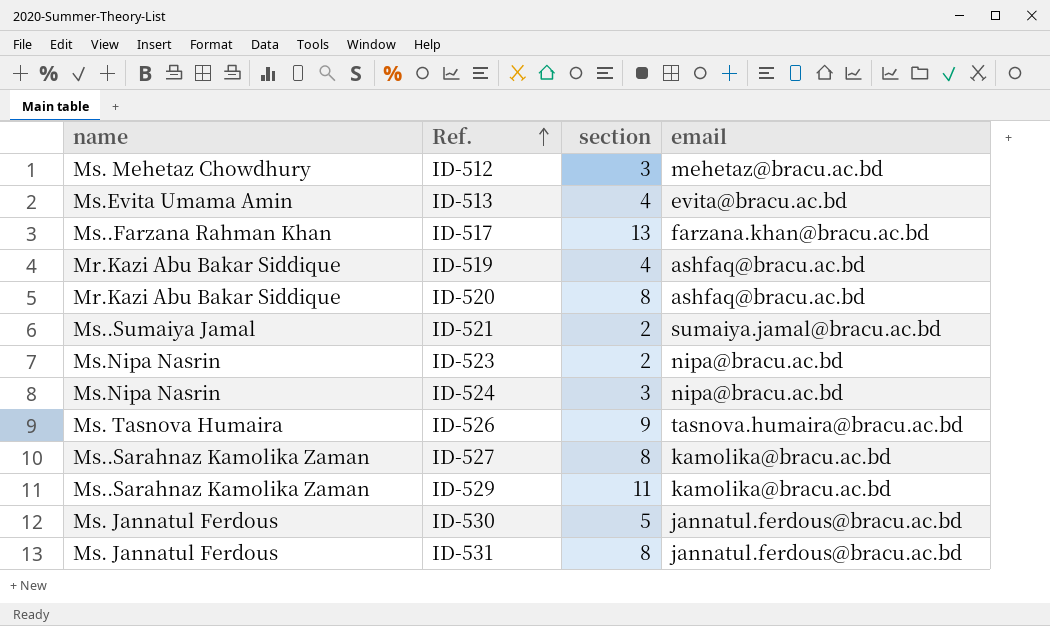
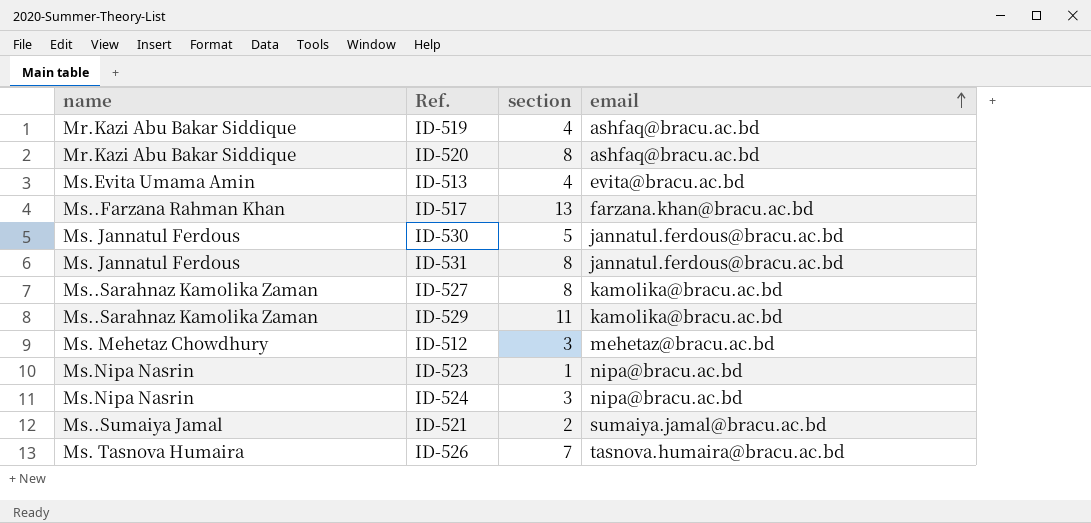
row order: Ref. ascending -> email ascending
ID-523 | section: 2 -> 1
ID-526 | section: 9 -> 7

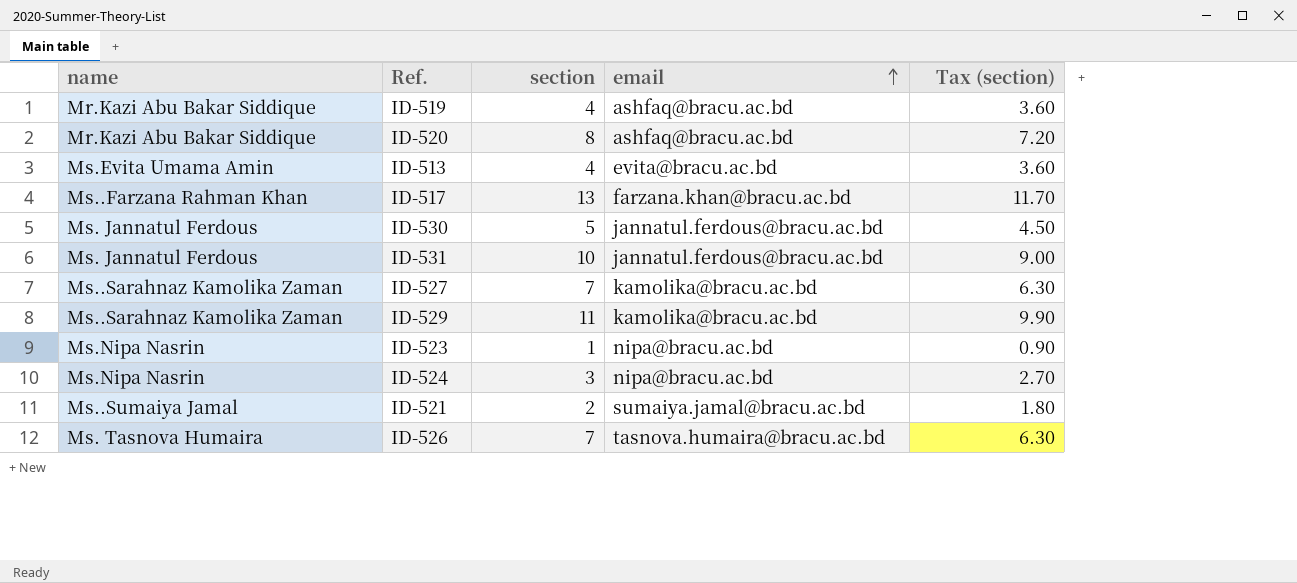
column Tax (section) | formula: none -> [section] * 0.9
row ID-512: Ms. Mehetaz Chowdhury | 3 | mehetaz@bracu.ac.bd -> none
ID-531 | section: 8 -> 10
ID-527 | section: 8 -> 7

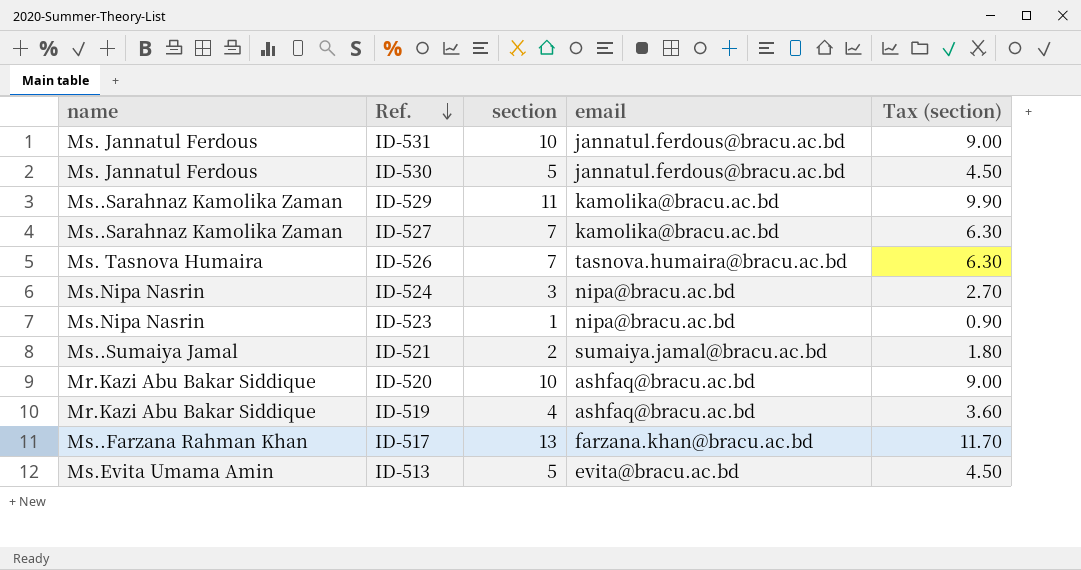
row order: email ascending -> Ref. descending
ID-520 | section: 8 -> 10
ID-520 | Tax (section): 7.20 -> 9.00
ID-513 | section: 4 -> 5
ID-513 | Tax (section): 3.60 -> 4.50

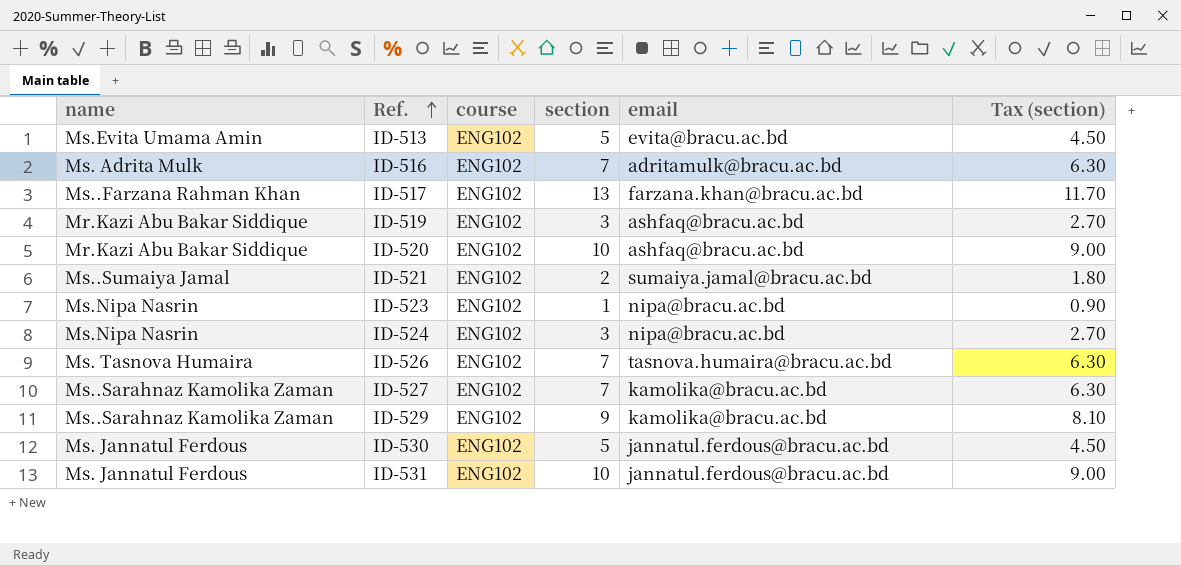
row order: Ref. descending -> Ref. ascending
column course | position: none -> 3
row ID-516: none -> Ms. Adrita Mulk | ENG102 | 7 | adritamulk@bracu.ac.bd | 6.30
ID-519 | section: 4 -> 3
ID-519 | Tax (section): 3.60 -> 2.70
ID-529 | section: 11 -> 9
ID-529 | Tax (section): 9.90 -> 8.10

